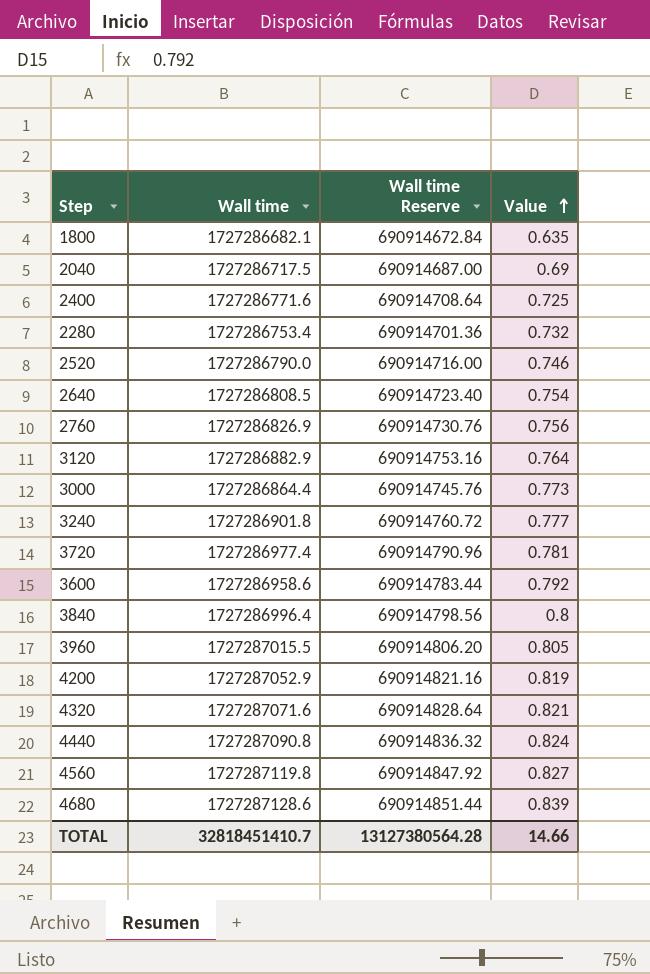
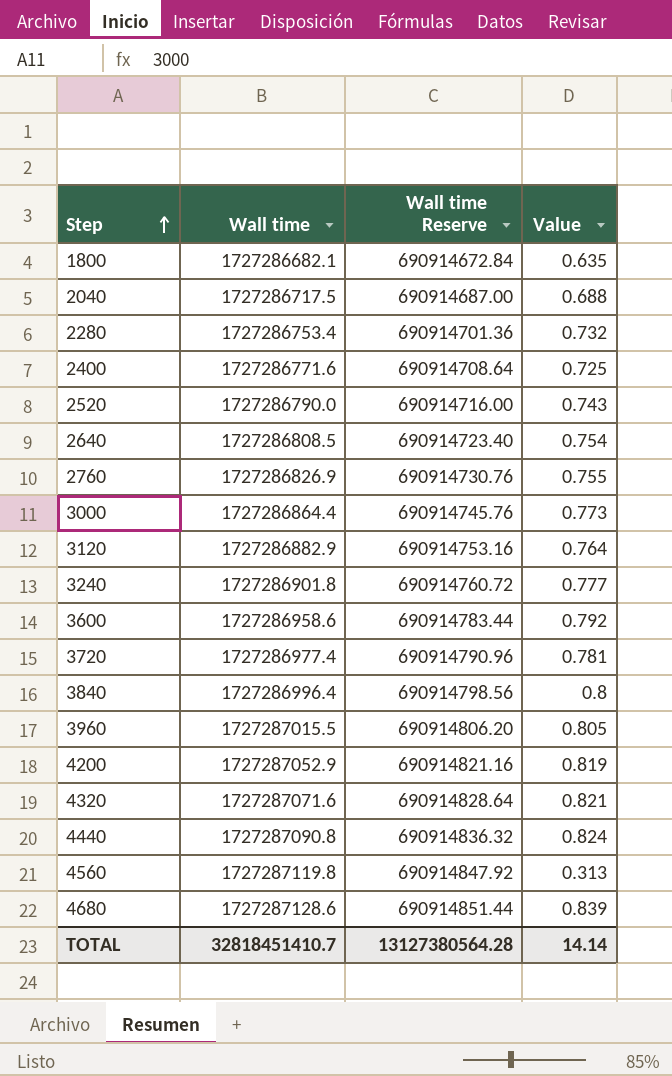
row order: Value ascending -> Step ascending
2040 | Value: 0.69 -> 0.688
2520 | Value: 0.746 -> 0.743
2760 | Value: 0.756 -> 0.755
4560 | Value: 0.827 -> 0.313
TOTAL | Value: 14.66 -> 14.14

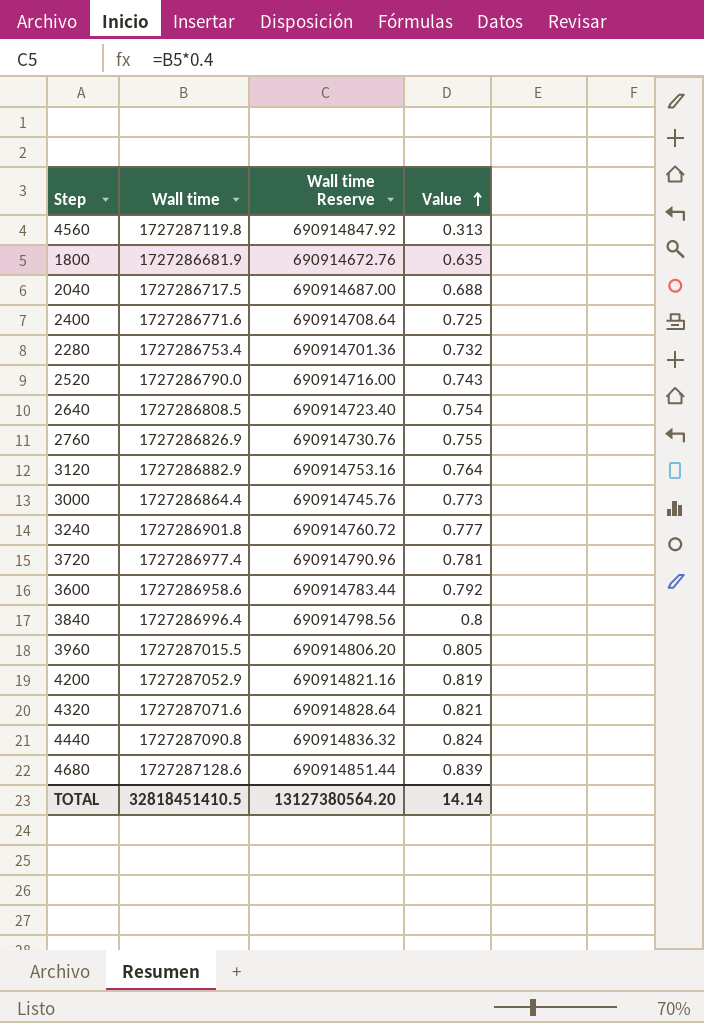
row order: Step ascending -> Value ascending
1800 | Wall time: 1727286682.1 -> 1727286681.9
1800 | Wall time Reserve: 690914672.84 -> 690914672.76
TOTAL | Wall time: 32818451410.7 -> 32818451410.5
TOTAL | Wall time Reserve: 13127380564.28 -> 13127380564.20

